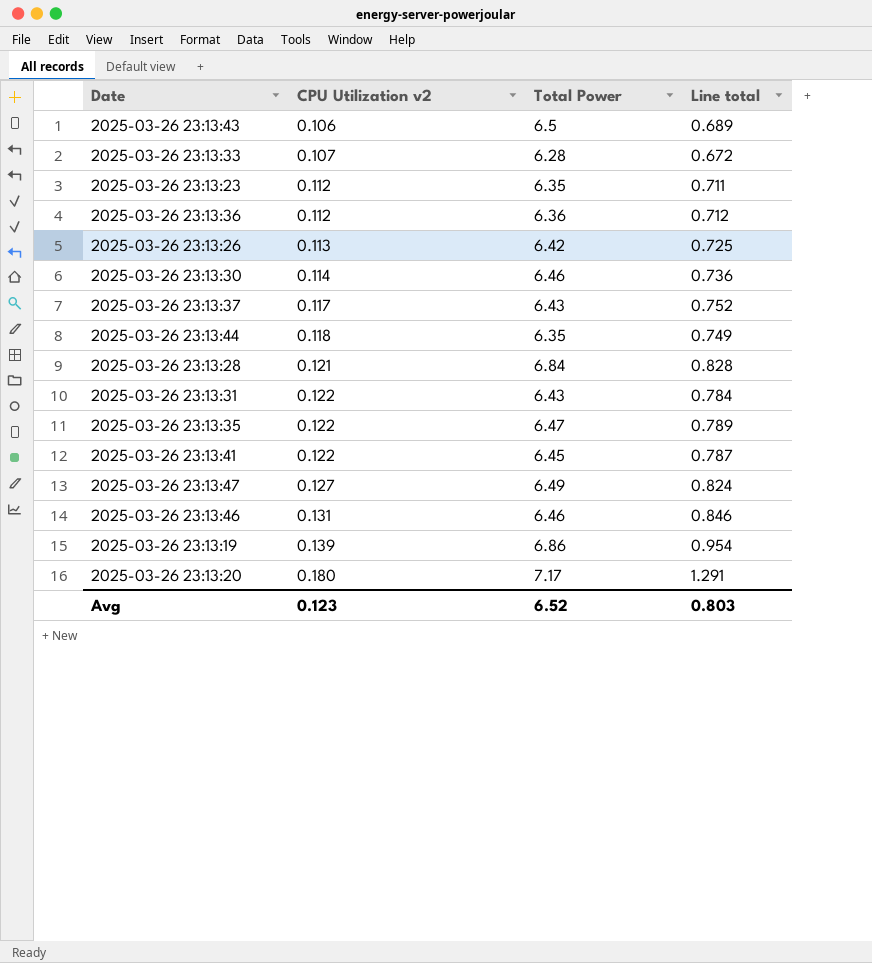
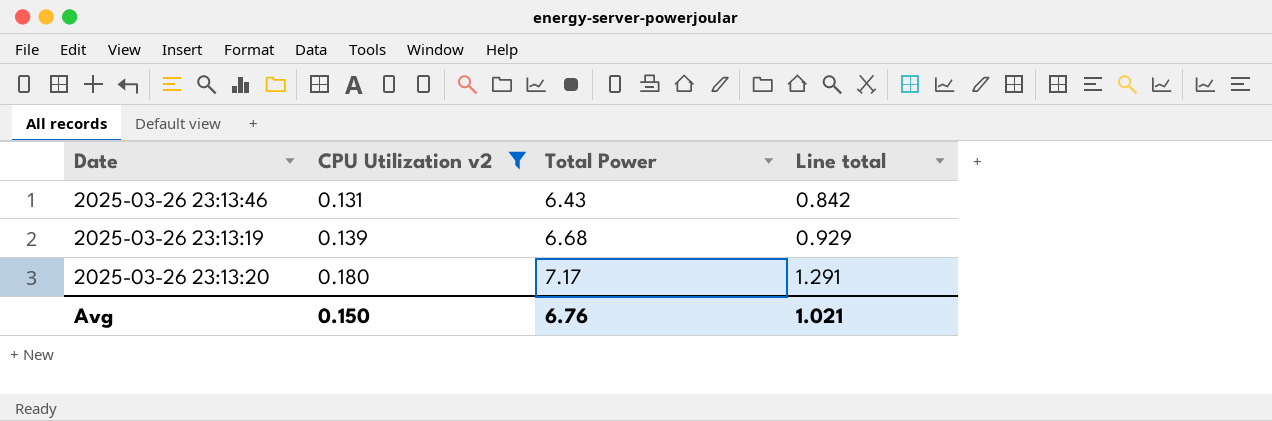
filter: none -> CPU Utilization v2 >= 0.131
2025-03-26 23:13:46 | Total Power: 6.46 -> 6.43
2025-03-26 23:13:46 | Line total: 0.846 -> 0.842
2025-03-26 23:13:19 | Total Power: 6.86 -> 6.68
2025-03-26 23:13:19 | Line total: 0.954 -> 0.929
Avg | CPU Utilization v2: 0.123 -> 0.150
Avg | Total Power: 6.52 -> 6.76
Avg | Line total: 0.803 -> 1.021

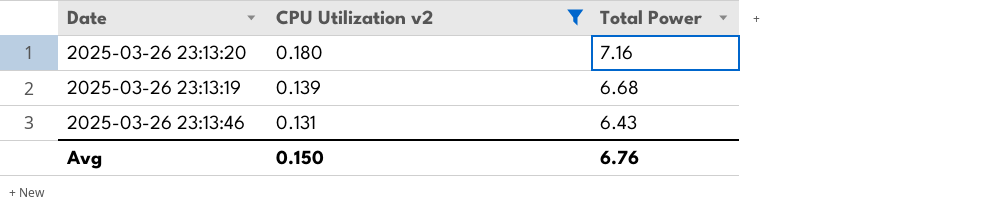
row order: CPU Utilization v2 ascending -> CPU Utilization v2 descending
column Line total | formula: [CPU Utilization v2] * [Total Power] -> none
2025-03-26 23:13:20 | Total Power: 7.17 -> 7.16

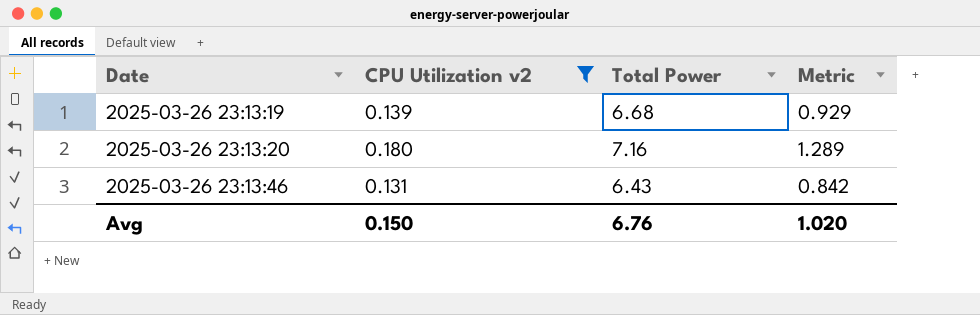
row order: CPU Utilization v2 descending -> Date ascending
column Metric | formula: none -> [CPU Utilization v2] * [Total Power]

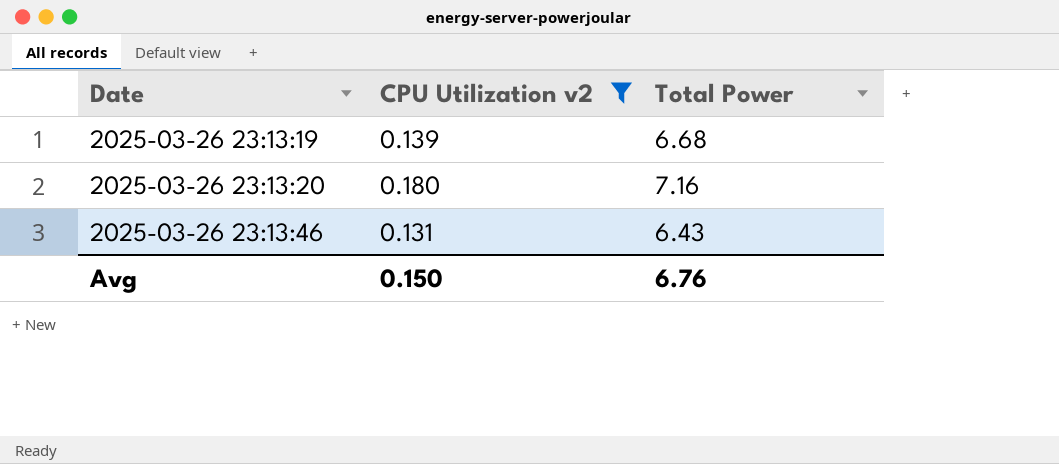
column Metric | formula: [CPU Utilization v2] * [Total Power] -> none

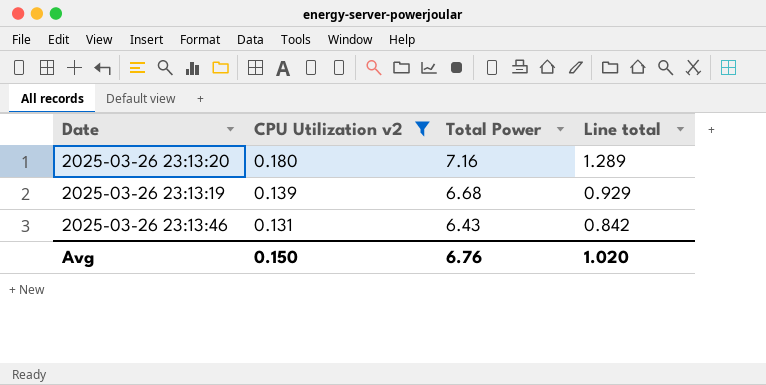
row order: Date ascending -> CPU Utilization v2 descending
column Line total | formula: none -> [CPU Utilization v2] * [Total Power]

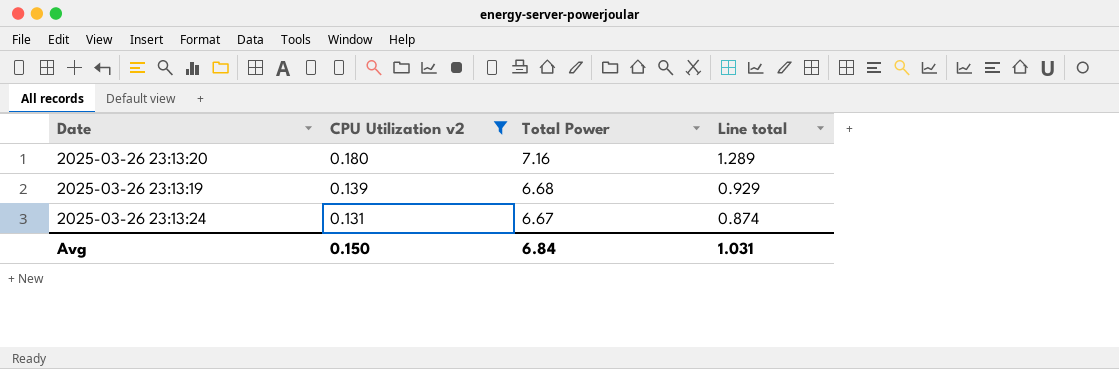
row 2025-03-26 23:13:46: 0.131 | 6.43 | 0.842 -> none
row 2025-03-26 23:13:24: none -> 0.131 | 6.67 | 0.874
Avg | Total Power: 6.76 -> 6.84
Avg | Line total: 1.020 -> 1.031

